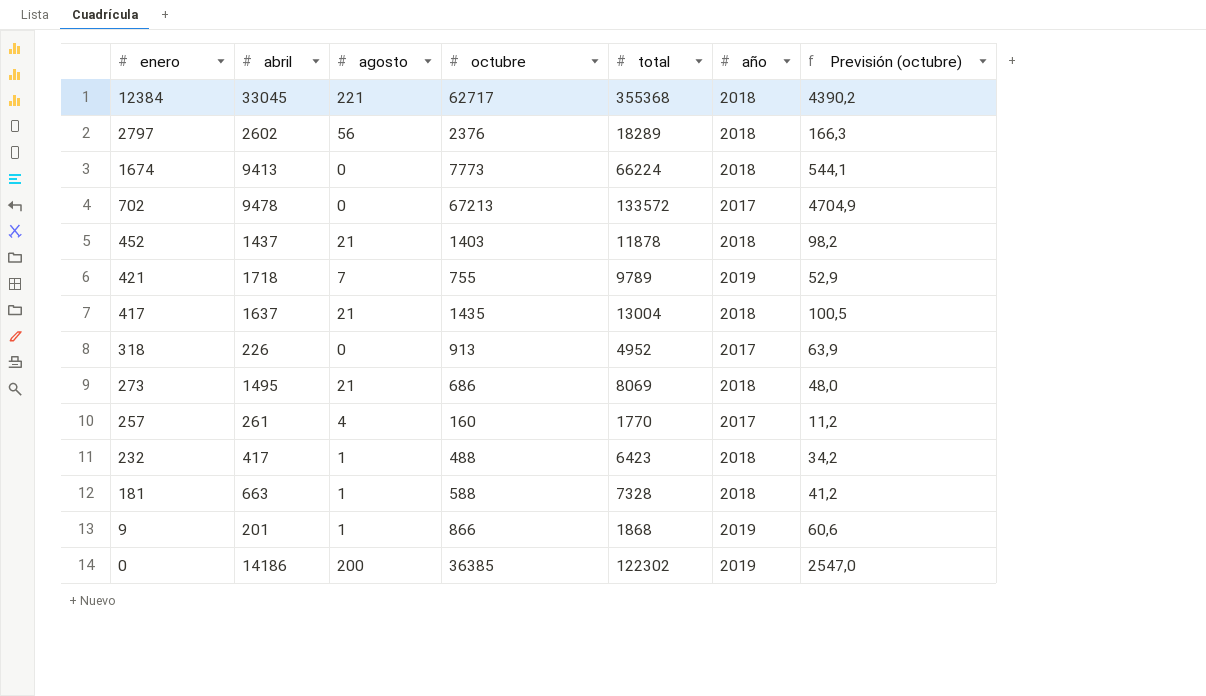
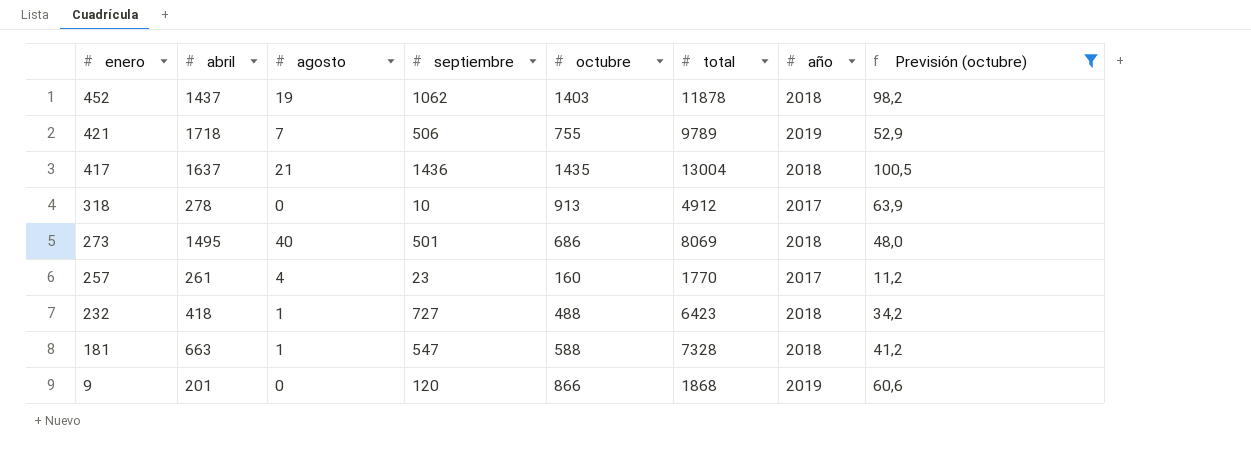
filter: none -> Previsión (octubre) <= 100,5
column septiembre | position: none -> 4
452 | agosto: 21 -> 19
318 | abril: 226 -> 278
318 | total: 4952 -> 4912
273 | agosto: 21 -> 40
232 | abril: 417 -> 418
9 | agosto: 1 -> 0

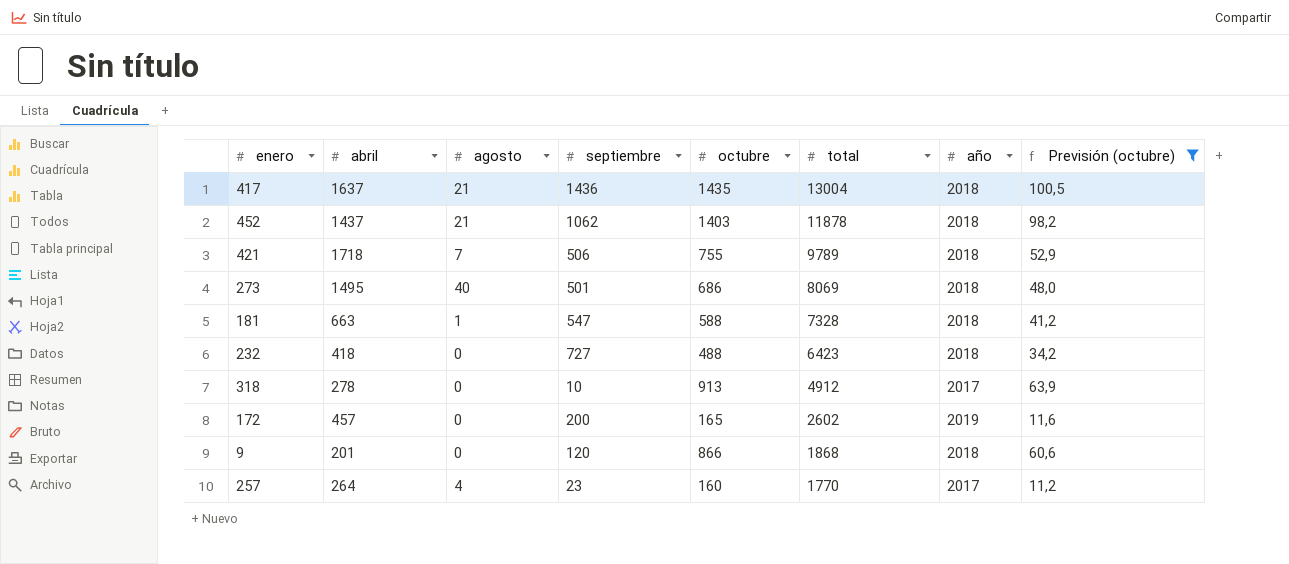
row order: enero descending -> total descending
452 | agosto: 19 -> 21
421 | año: 2019 -> 2018
232 | agosto: 1 -> 0
row 172: none -> 457 | 0 | 200 | 165 | 2602 | 2019 | 11,6
9 | año: 2019 -> 2018
257 | abril: 261 -> 264

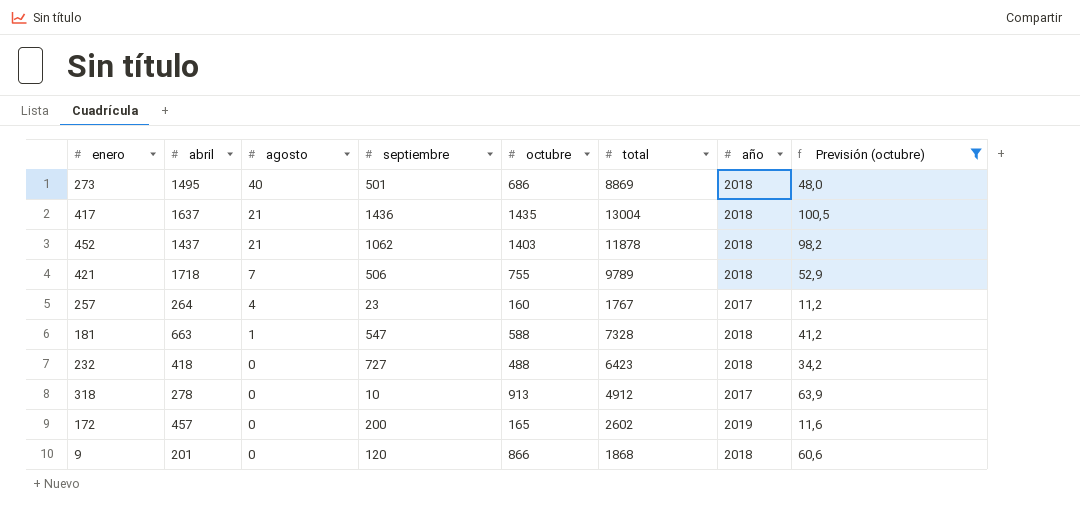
row order: total descending -> agosto descending
273 | total: 8069 -> 8869
257 | total: 1770 -> 1767

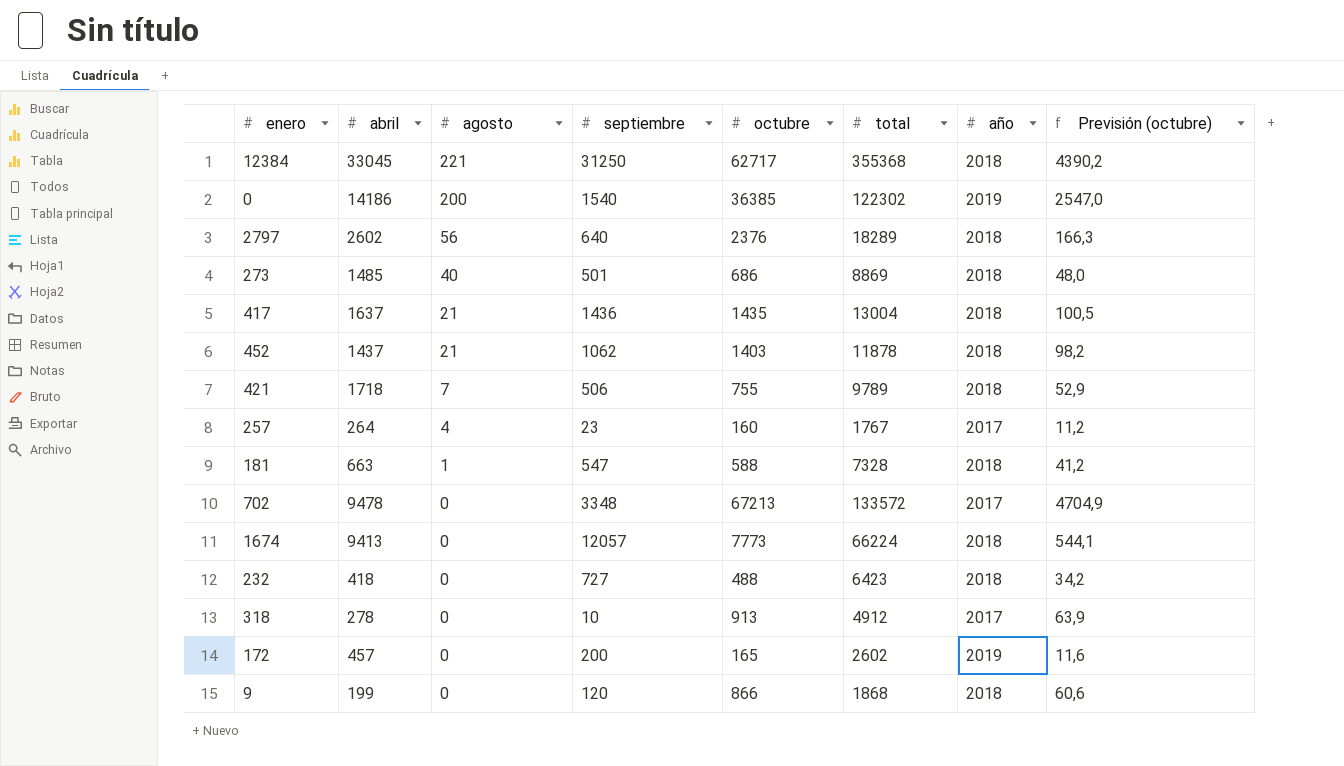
filter: Previsión (octubre) <= 100,5 -> none
273 | abril: 1495 -> 1485
9 | abril: 201 -> 199

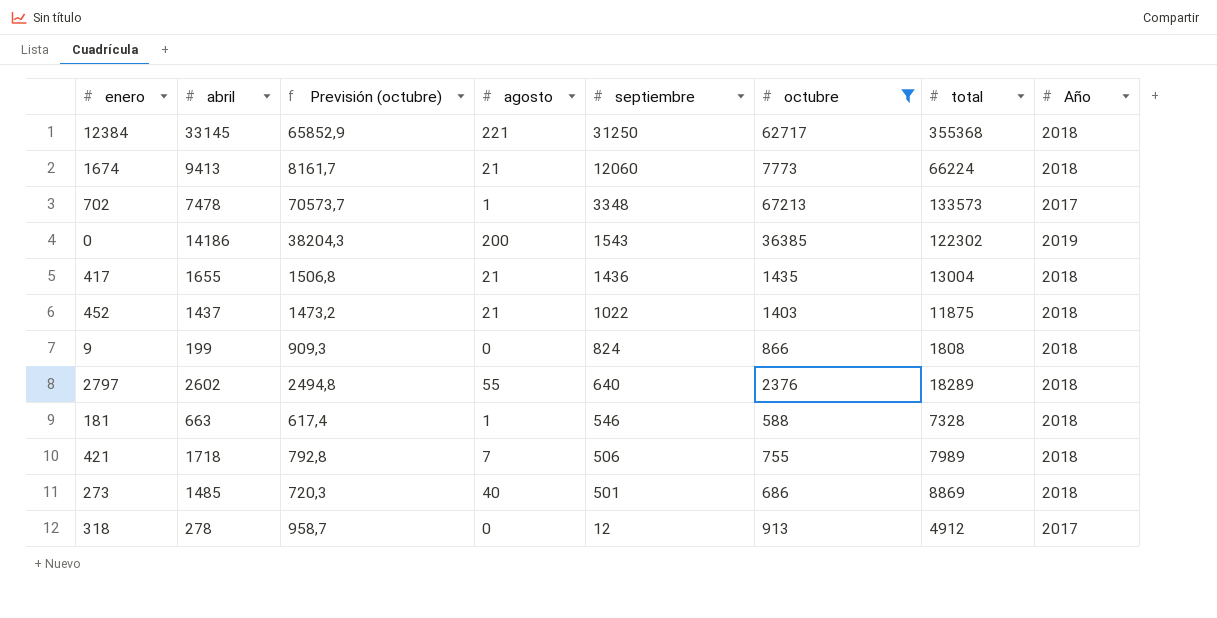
filter: none -> octubre >= 588
row order: agosto descending -> septiembre descending
column Previsión (octubre) | formula: [octubre] * 0,07 -> [octubre] * 1,05
column Previsión (octubre) | position: 8 -> 3
column name: año -> Año
12384 | abril: 33045 -> 33145
1674 | agosto: 0 -> 21
1674 | septiembre: 12057 -> 12060
702 | abril: 9478 -> 7478
702 | agosto: 0 -> 1
702 | total: 133572 -> 133573
0 | septiembre: 1540 -> 1543
417 | abril: 1637 -> 1655
452 | septiembre: 1062 -> 1022
452 | total: 11878 -> 11875
9 | septiembre: 120 -> 824
9 | total: 1868 -> 1808
2797 | agosto: 56 -> 55
181 | septiembre: 547 -> 546
421 | total: 9789 -> 7989
318 | septiembre: 10 -> 12

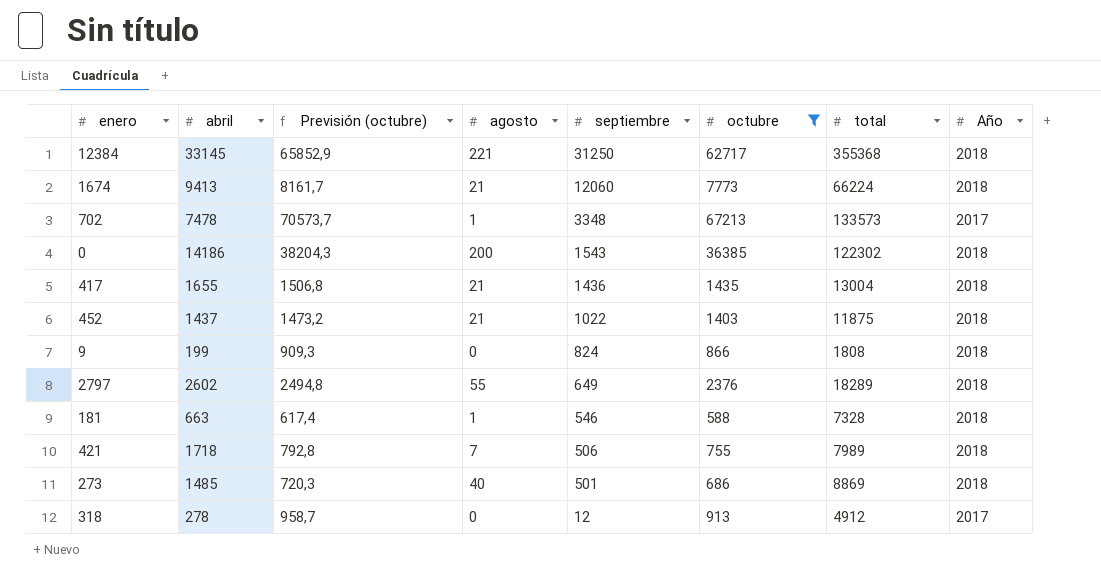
0 | Año: 2019 -> 2018
2797 | septiembre: 640 -> 649

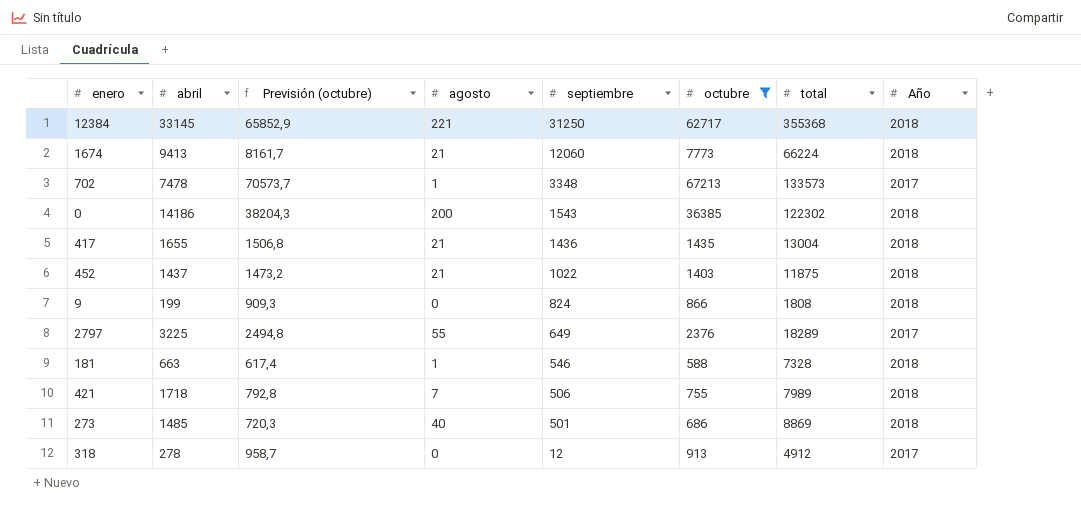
2797 | abril: 2602 -> 3225
2797 | Año: 2018 -> 2017

